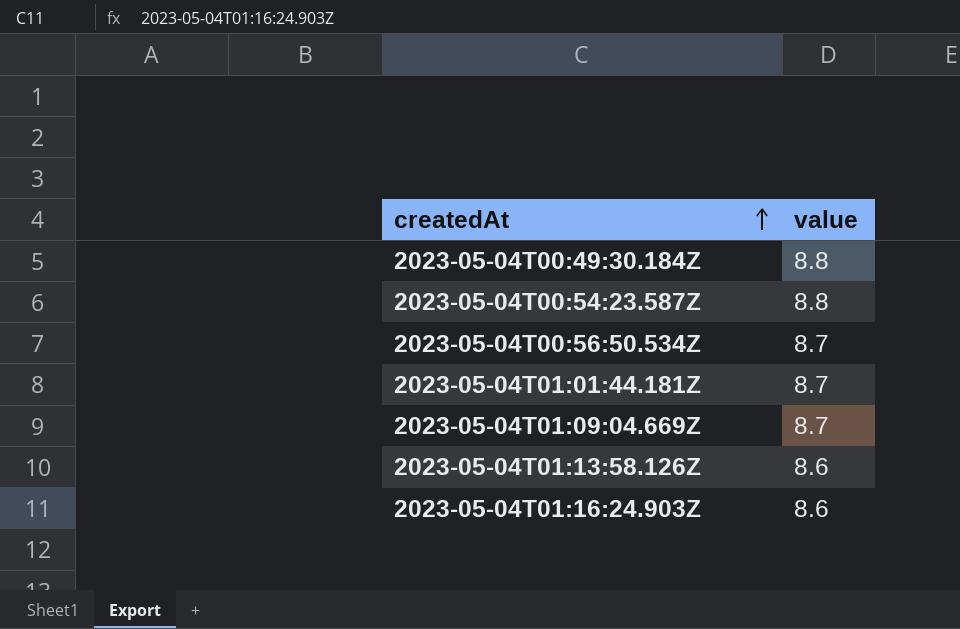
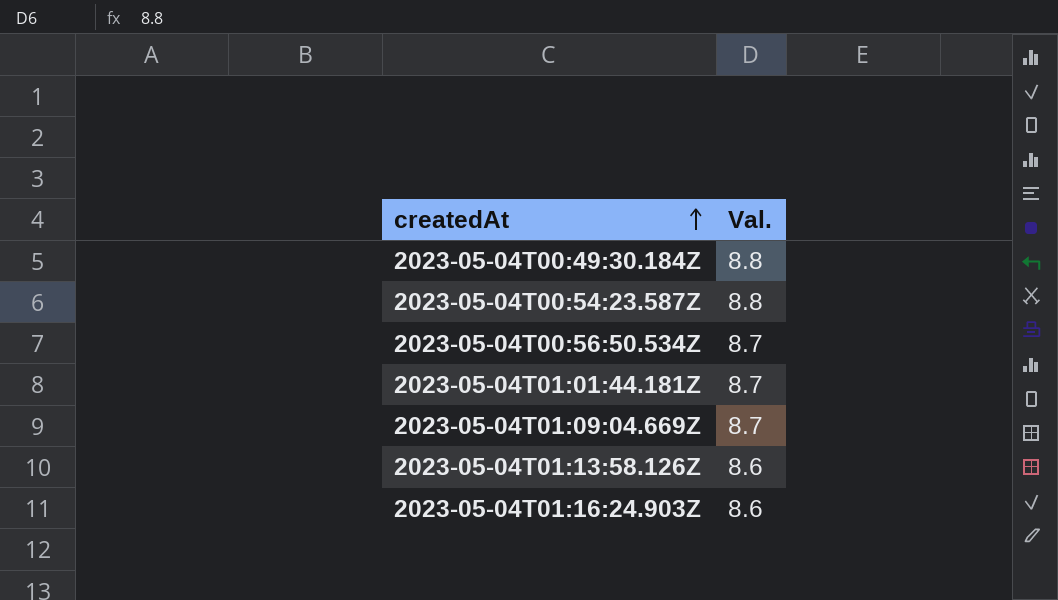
column name: value -> Val.

